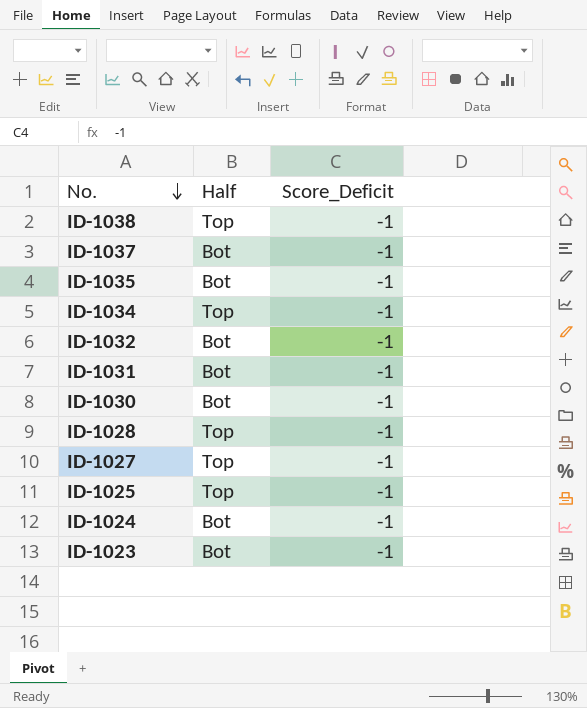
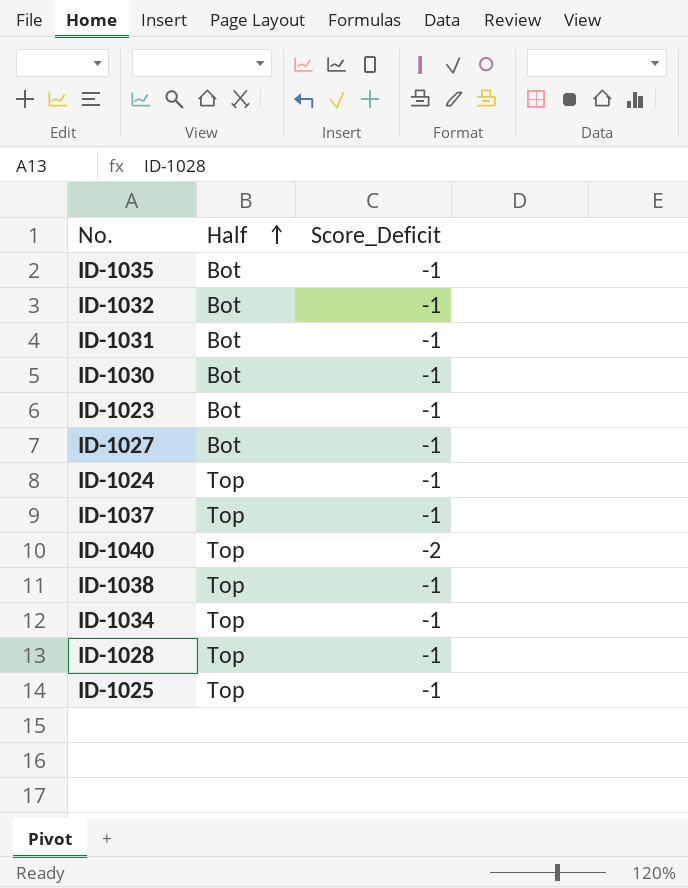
row order: No. descending -> Half ascending
ID-1027 | Half: Top -> Bot
ID-1024 | Half: Bot -> Top
ID-1037 | Half: Bot -> Top
row ID-1040: none -> Top | -2

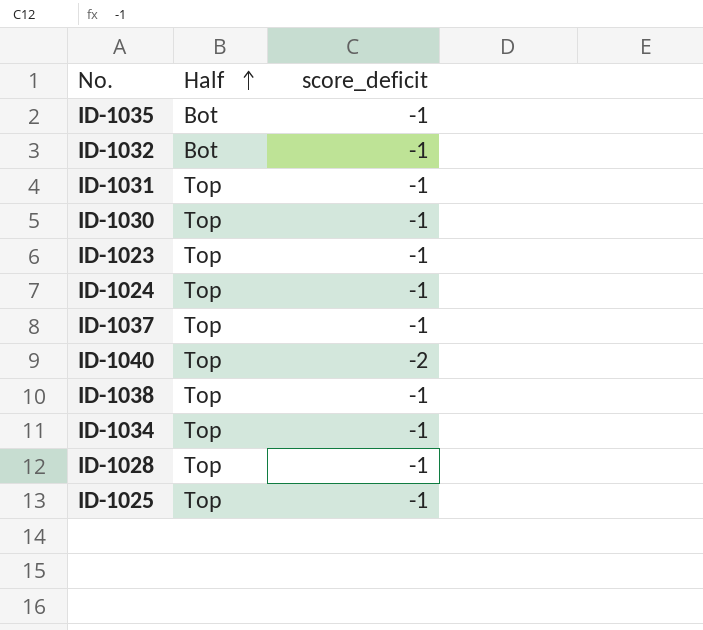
column name: Score_Deficit -> score_deficit
row ID-1027: Bot | -1 -> none
ID-1031 | Half: Bot -> Top
ID-1030 | Half: Bot -> Top
ID-1023 | Half: Bot -> Top

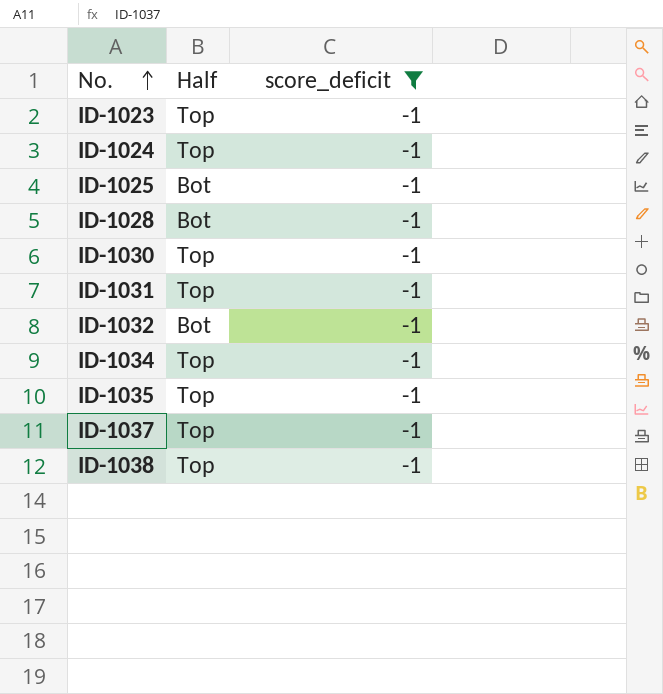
filter: none -> score_deficit = -1
row order: Half ascending -> No. ascending
ID-1025 | Half: Top -> Bot
ID-1028 | Half: Top -> Bot
ID-1035 | Half: Bot -> Top

